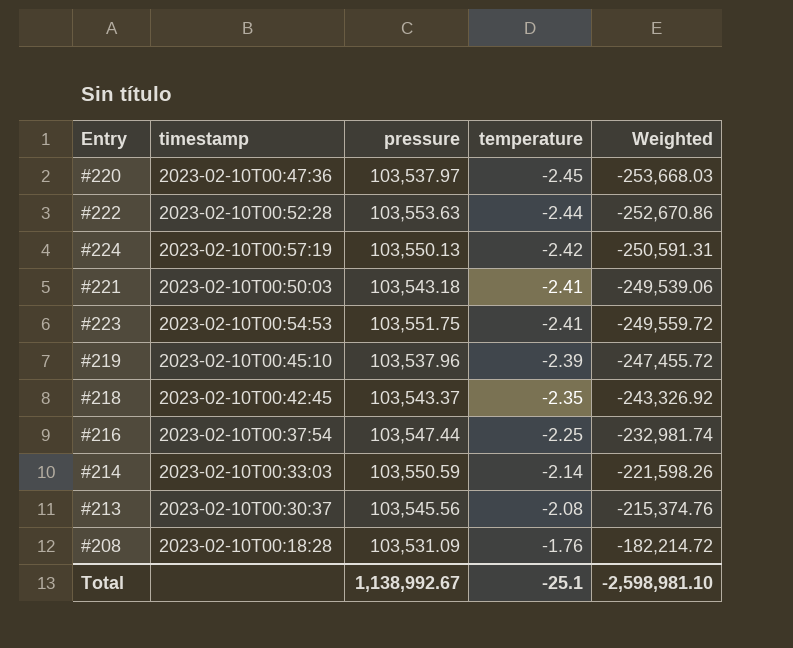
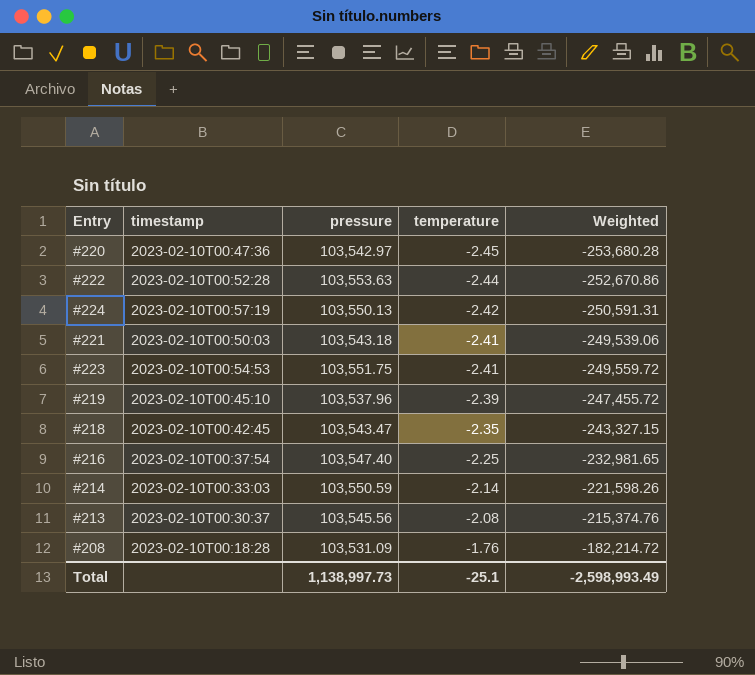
#220 | pressure: 103,537.97 -> 103,542.97
#220 | Weighted: -253,668.03 -> -253,680.28
#218 | pressure: 103,543.37 -> 103,543.47
#218 | Weighted: -243,326.92 -> -243,327.15
#216 | pressure: 103,547.44 -> 103,547.40
#216 | Weighted: -232,981.74 -> -232,981.65
Total | pressure: 1,138,992.67 -> 1,138,997.73
Total | Weighted: -2,598,981.10 -> -2,598,993.49

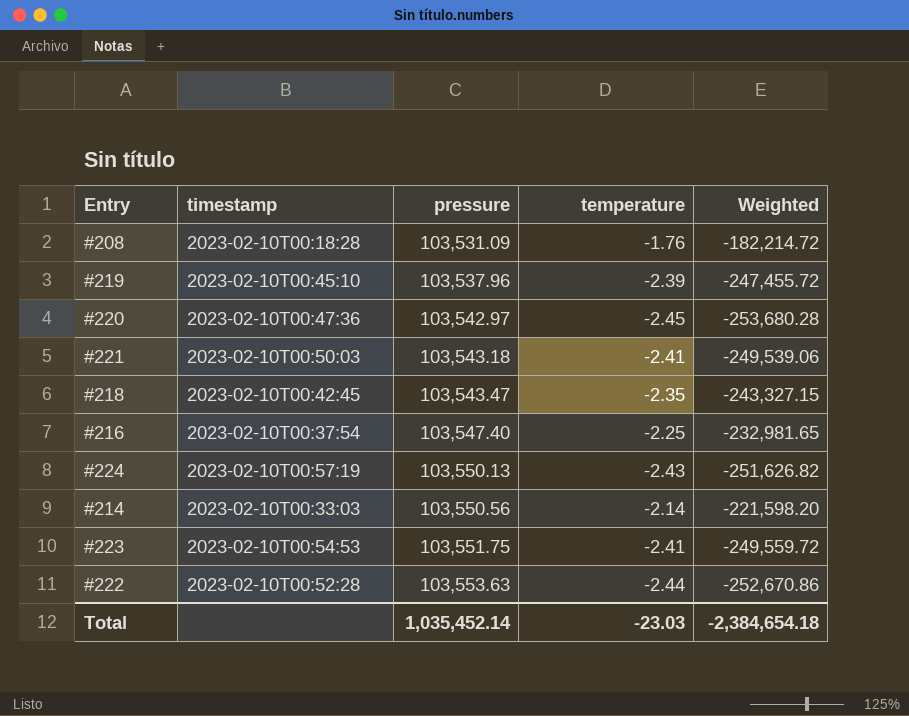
row order: temperature ascending -> pressure ascending
row #213: 2023-02-10T00:30:37 | 103,545.56 | -2.08 | -215,374.76 -> none
#224 | temperature: -2.42 -> -2.43
#224 | Weighted: -250,591.31 -> -251,626.82
#214 | pressure: 103,550.59 -> 103,550.56
#214 | Weighted: -221,598.26 -> -221,598.20
Total | pressure: 1,138,997.73 -> 1,035,452.14
Total | temperature: -25.1 -> -23.03
Total | Weighted: -2,598,993.49 -> -2,384,654.18

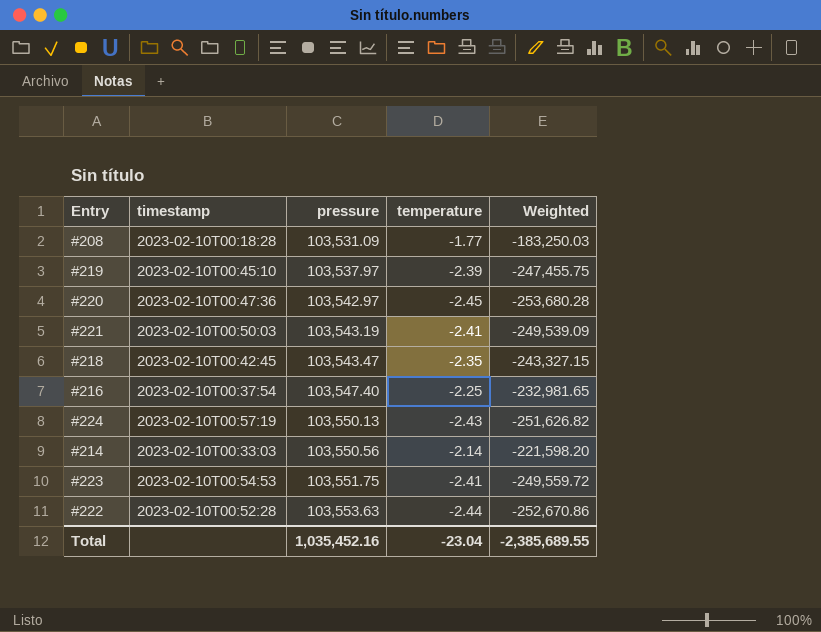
#208 | temperature: -1.76 -> -1.77
#208 | Weighted: -182,214.72 -> -183,250.03
#219 | pressure: 103,537.96 -> 103,537.97
#219 | Weighted: -247,455.72 -> -247,455.75
#221 | pressure: 103,543.18 -> 103,543.19
#221 | Weighted: -249,539.06 -> -249,539.09
Total | pressure: 1,035,452.14 -> 1,035,452.16
Total | temperature: -23.03 -> -23.04
Total | Weighted: -2,384,654.18 -> -2,385,689.55

